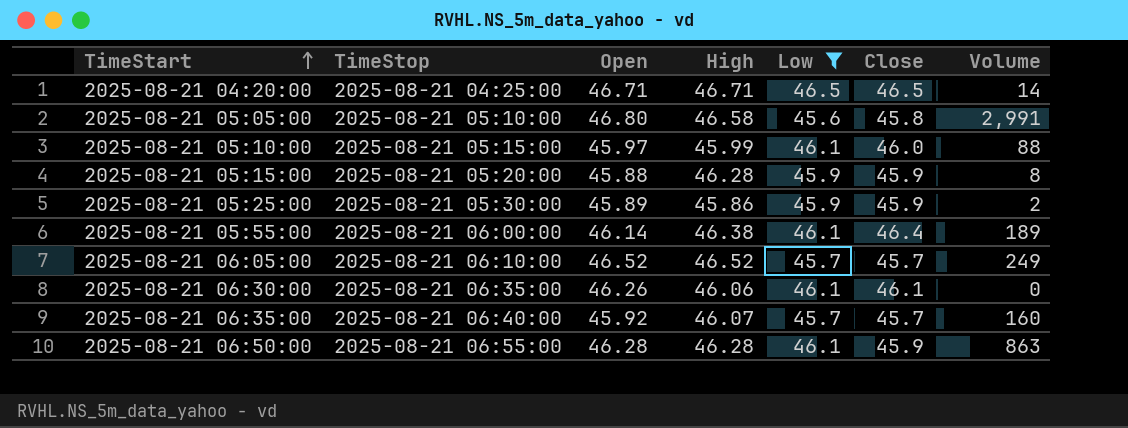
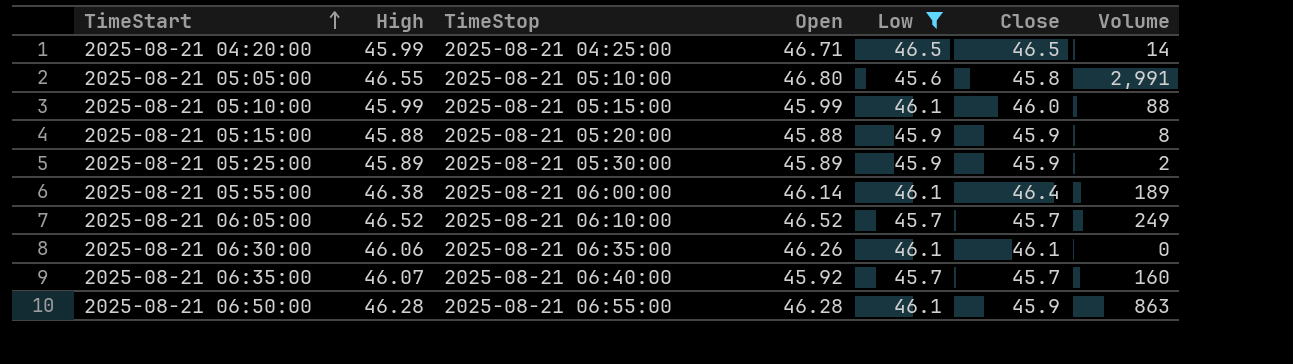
column High | position: 4 -> 2
2025-08-21 04:20:00 | High: 46.71 -> 45.99
2025-08-21 05:05:00 | High: 46.58 -> 46.55
2025-08-21 05:10:00 | Open: 45.97 -> 45.99
2025-08-21 05:15:00 | High: 46.28 -> 45.88
2025-08-21 05:25:00 | High: 45.86 -> 45.89

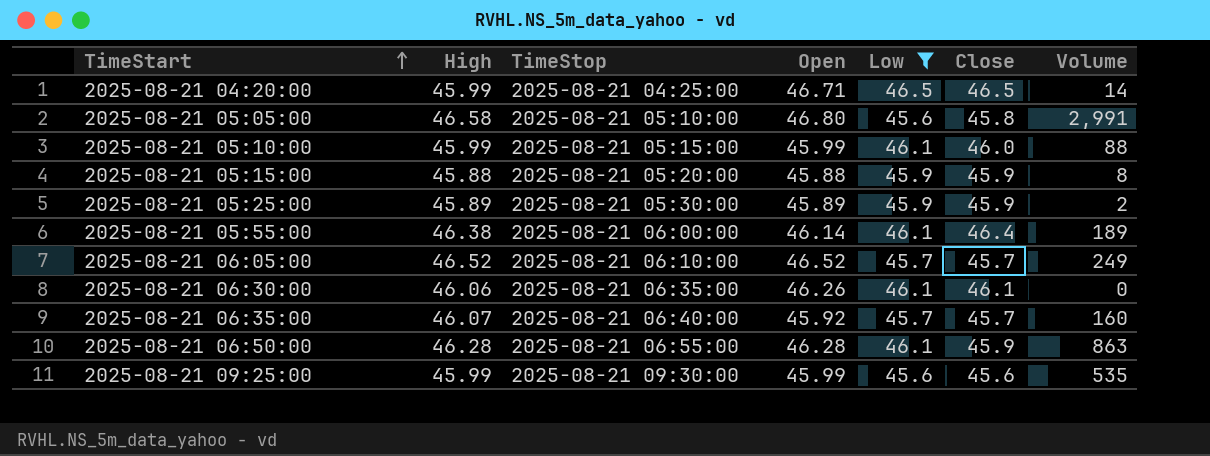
2025-08-21 05:05:00 | High: 46.55 -> 46.58
row 2025-08-21 09:25:00: none -> 45.99 | 2025-08-21 09:30:00 | 45.99 | 45.6 | 45.6 | 535

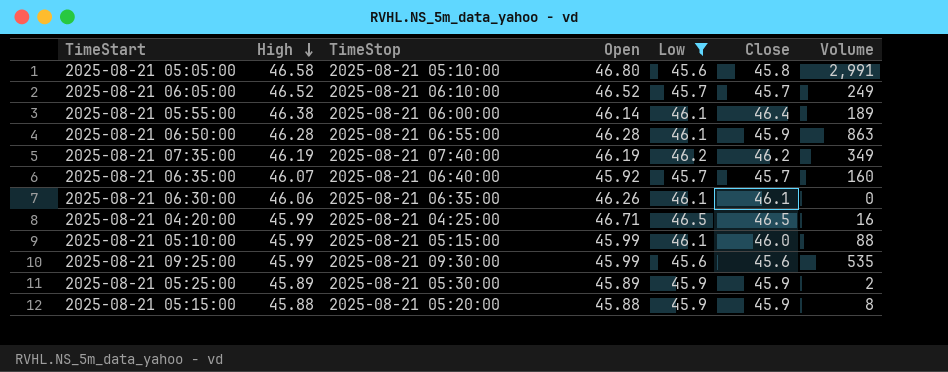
row order: TimeStart ascending -> High descending
row 2025-08-21 07:35:00: none -> 46.19 | 2025-08-21 07:40:00 | 46.19 | 46.2 | 46.2 | 349
2025-08-21 04:20:00 | Volume: 14 -> 16

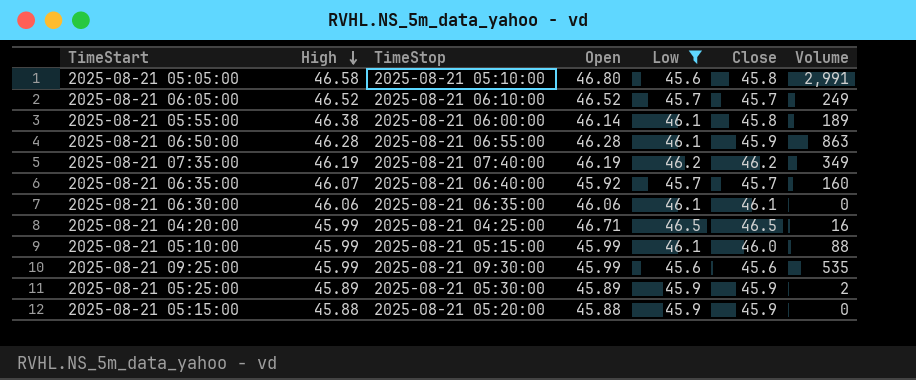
2025-08-21 05:55:00 | Close: 46.4 -> 45.8
2025-08-21 06:30:00 | Open: 46.26 -> 46.06
2025-08-21 05:15:00 | Volume: 8 -> 0

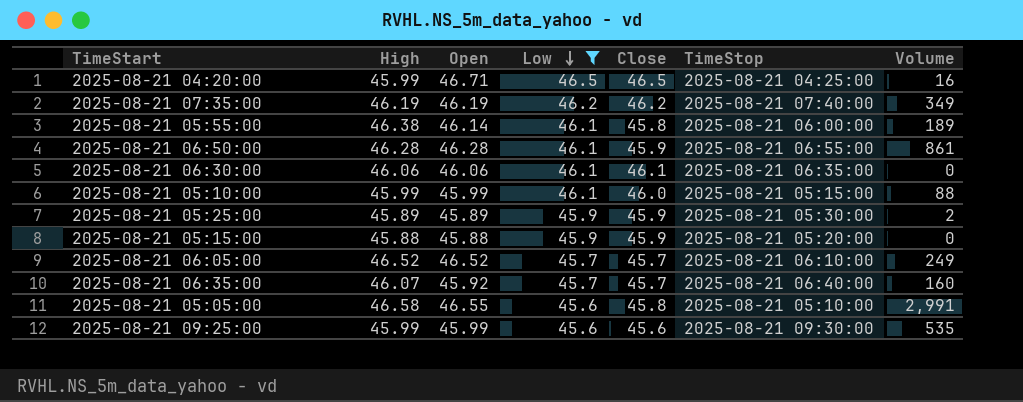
row order: High descending -> Low descending
column TimeStop | position: 3 -> 6
2025-08-21 06:50:00 | Volume: 863 -> 861
2025-08-21 05:05:00 | Open: 46.80 -> 46.55

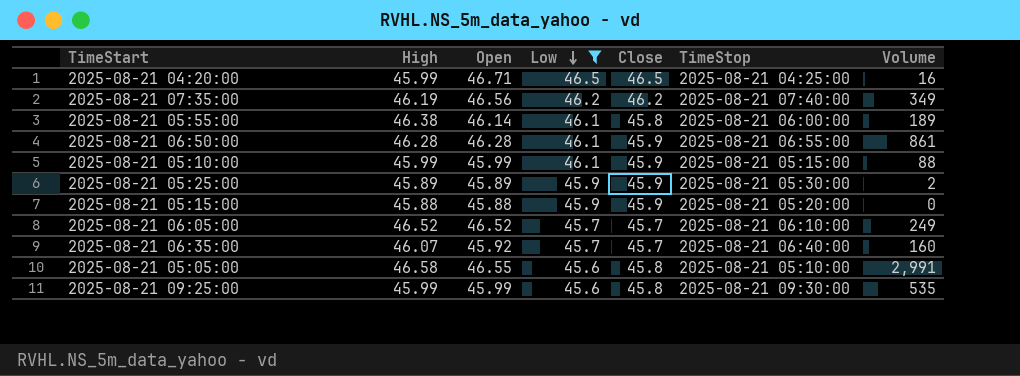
row 2025-08-21 06:30:00: 46.06 | 46.06 | 46.1 | 46.1 | 2025-08-21 06:35:00 | 0 -> none
2025-08-21 07:35:00 | Open: 46.19 -> 46.56
2025-08-21 05:10:00 | Close: 46.0 -> 45.9
2025-08-21 09:25:00 | Close: 45.6 -> 45.8

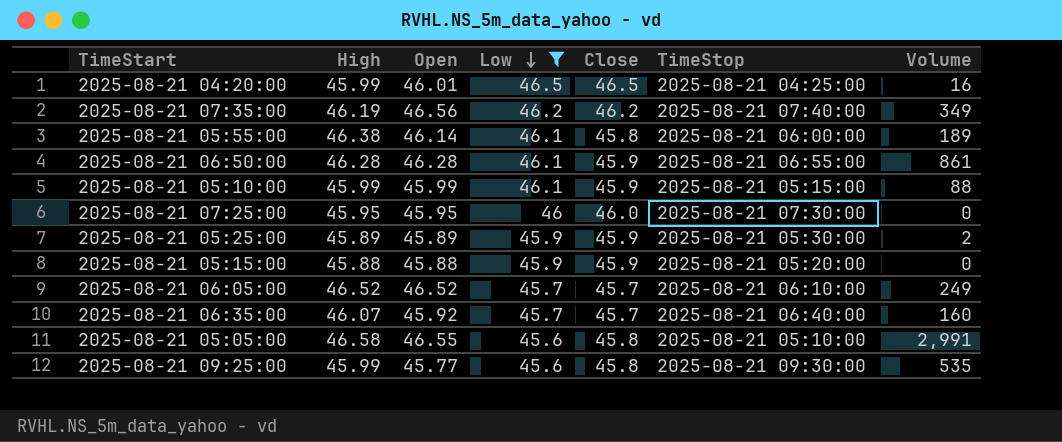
2025-08-21 04:20:00 | Open: 46.71 -> 46.01
row 2025-08-21 07:25:00: none -> 45.95 | 45.95 | 46 | 46.0 | 2025-08-21 07:30:00 | 0
2025-08-21 09:25:00 | Open: 45.99 -> 45.77

